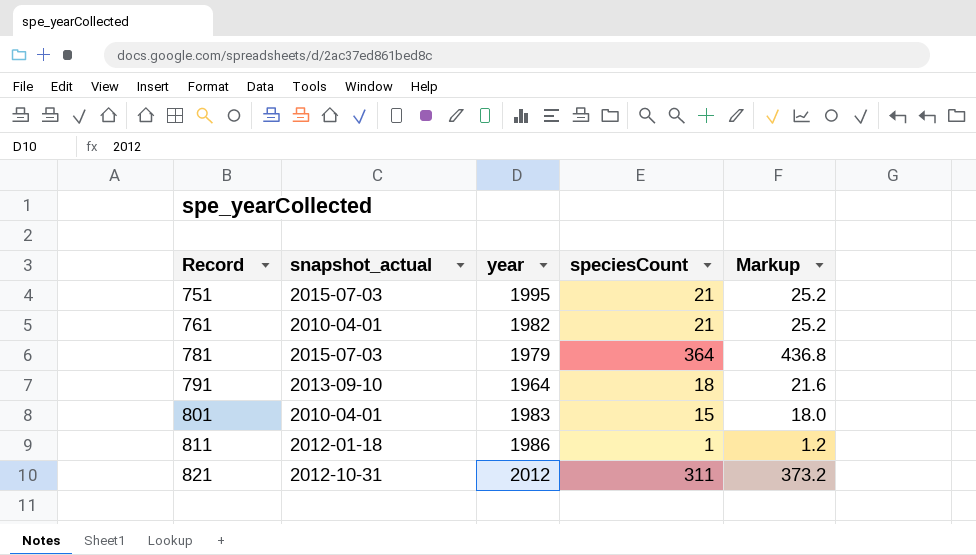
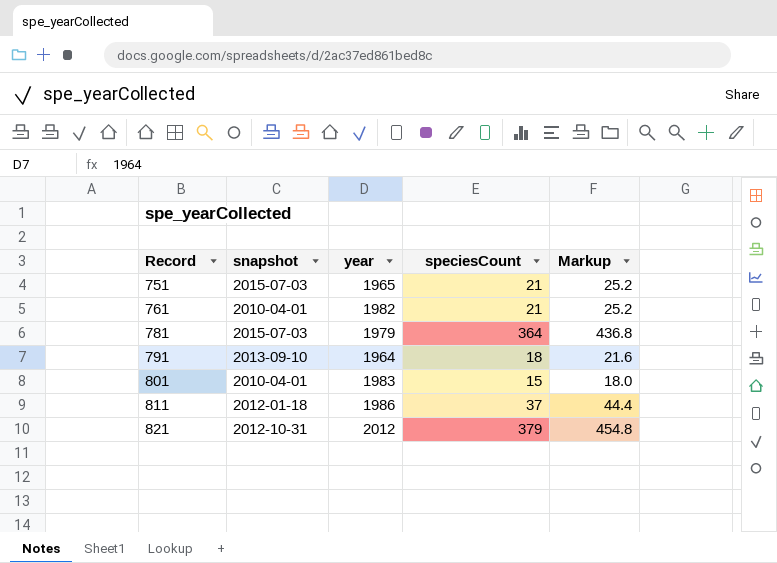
column name: snapshot_actual -> snapshot
751 | year: 1995 -> 1965
811 | speciesCount: 1 -> 37
811 | Markup: 1.2 -> 44.4
821 | speciesCount: 311 -> 379
821 | Markup: 373.2 -> 454.8

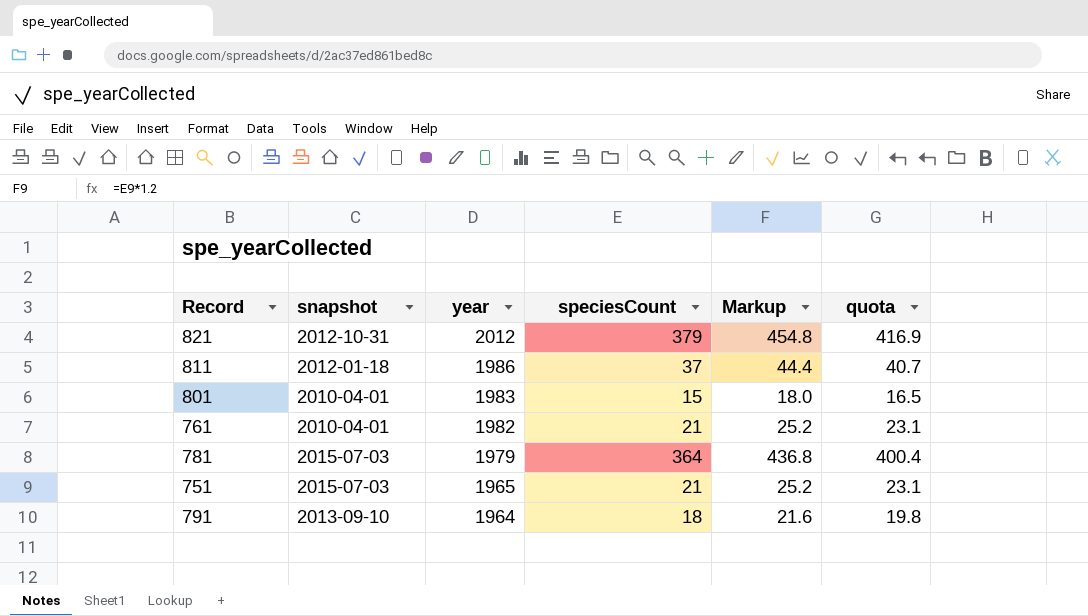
row order: Record ascending -> year descending
column quota | formula: none -> [speciesCount] * 1.1

